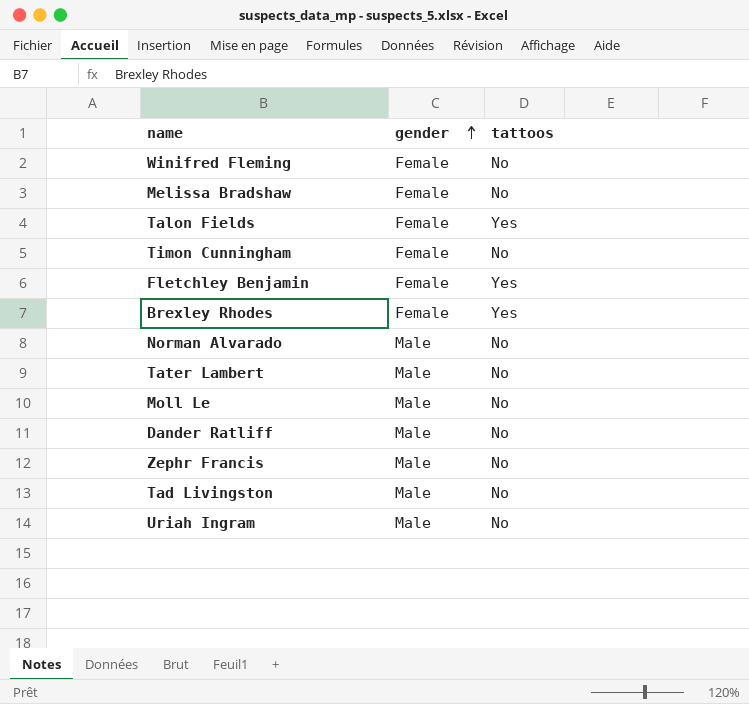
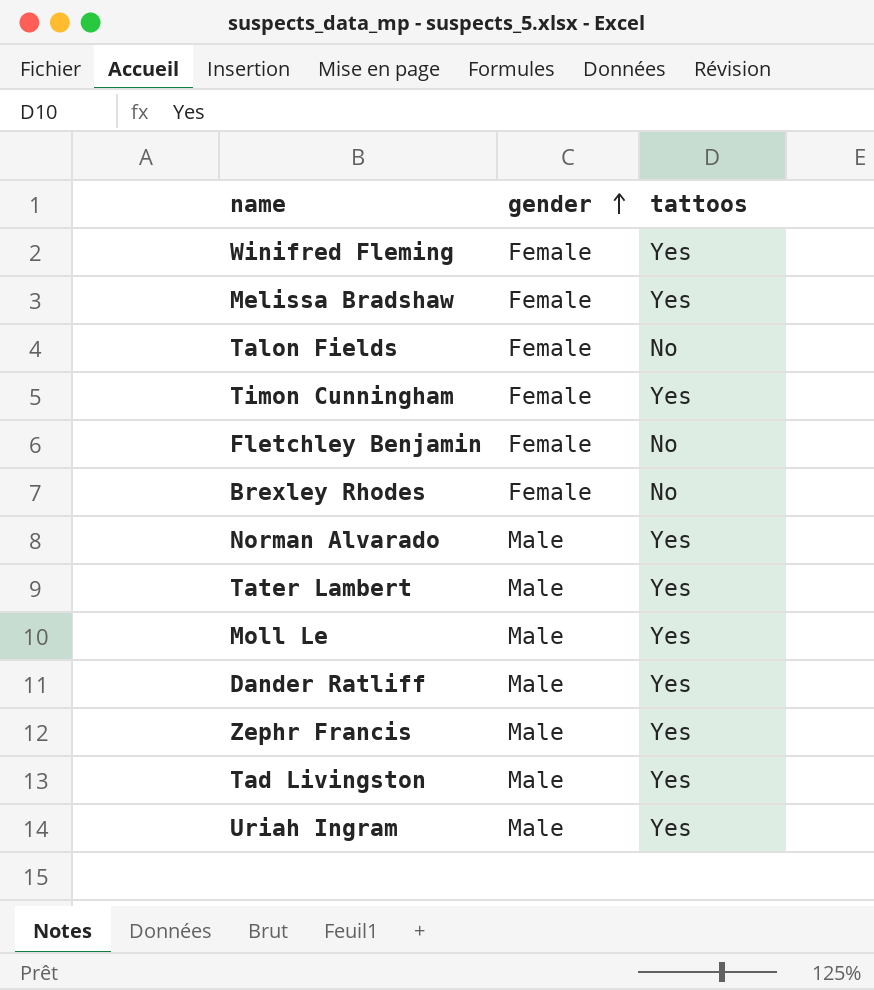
Winifred Fleming | tattoos: No -> Yes
Melissa Bradshaw | tattoos: No -> Yes
Talon Fields | tattoos: Yes -> No
Timon Cunningham | tattoos: No -> Yes
Fletchley Benjamin | tattoos: Yes -> No
Brexley Rhodes | tattoos: Yes -> No
Norman Alvarado | tattoos: No -> Yes
Tater Lambert | tattoos: No -> Yes
Moll Le | tattoos: No -> Yes
Dander Ratliff | tattoos: No -> Yes
Zephr Francis | tattoos: No -> Yes
Tad Livingston | tattoos: No -> Yes
Uriah Ingram | tattoos: No -> Yes

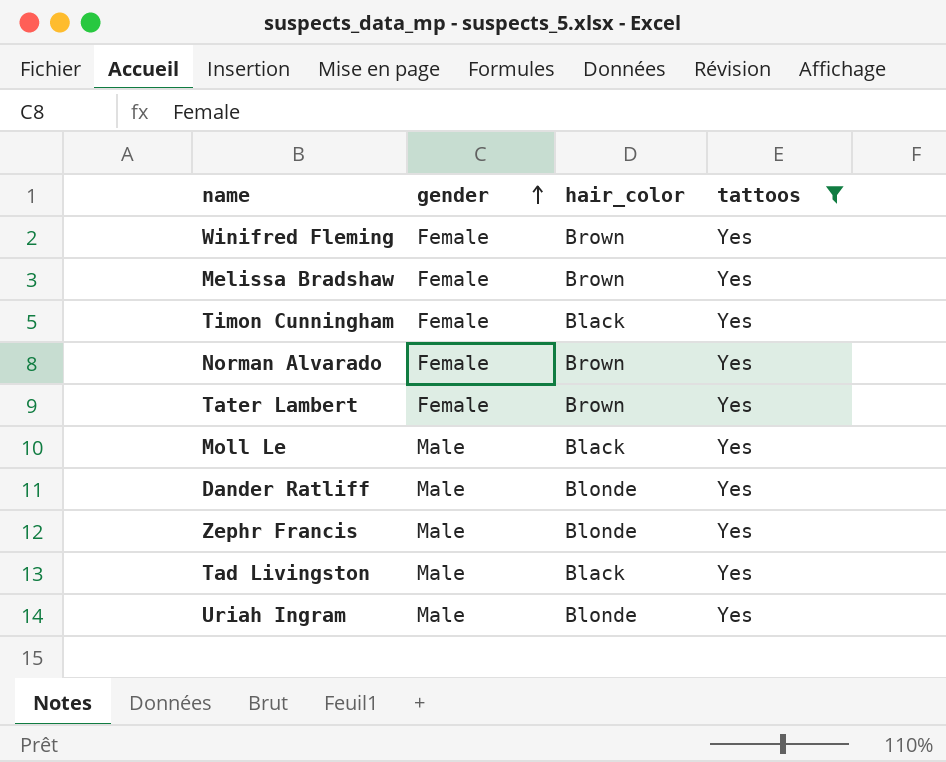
filter: none -> tattoos = Yes
column hair_color | position: none -> 3
Norman Alvarado | gender: Male -> Female
Tater Lambert | gender: Male -> Female

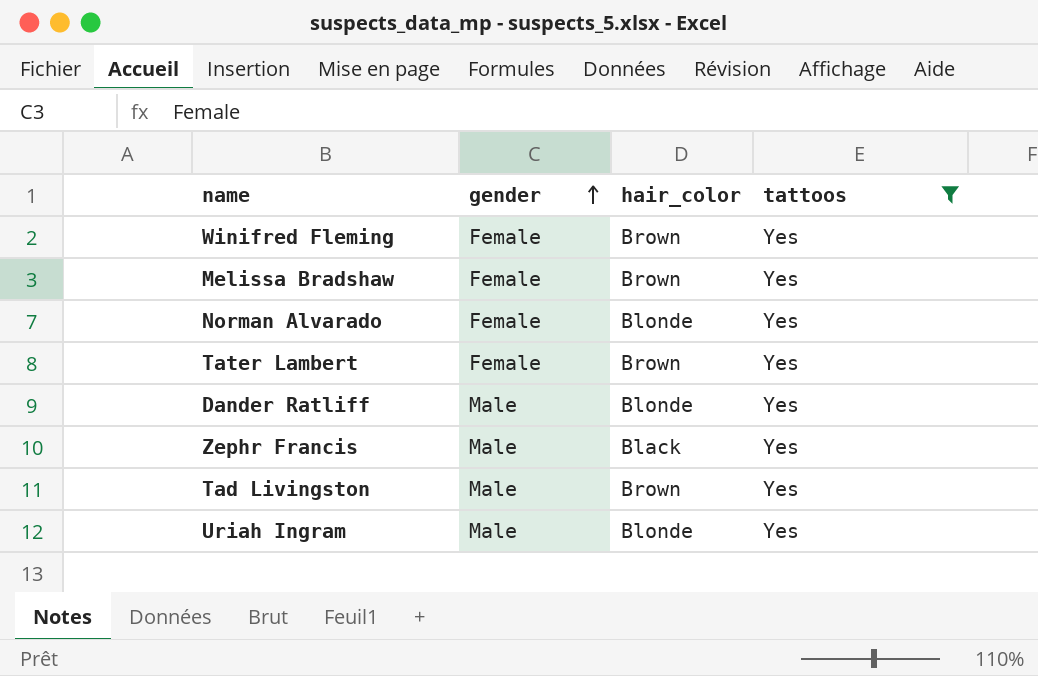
row Timon Cunningham: Female | Black | Yes -> none
row Moll Le: Male | Black | Yes -> none
Norman Alvarado | hair_color: Brown -> Blonde
Zephr Francis | hair_color: Blonde -> Black
Tad Livingston | hair_color: Black -> Brown

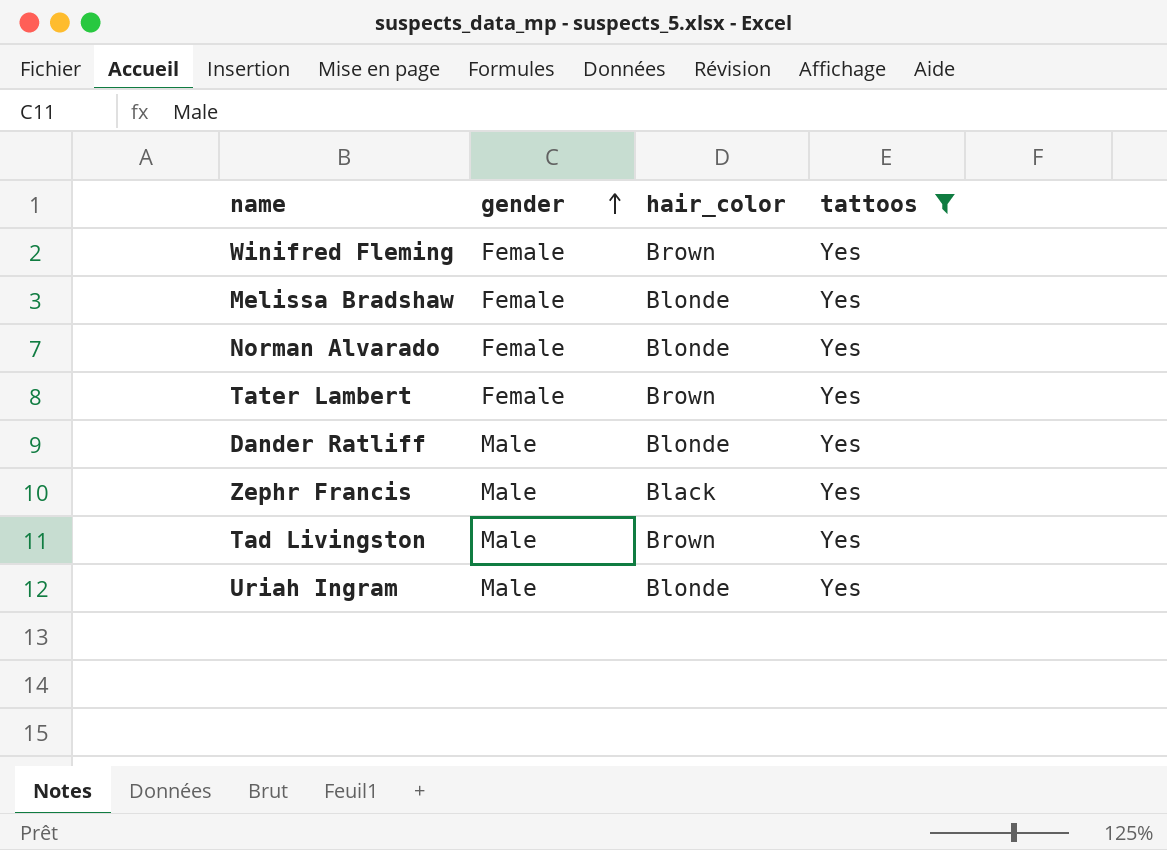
Melissa Bradshaw | hair_color: Brown -> Blonde

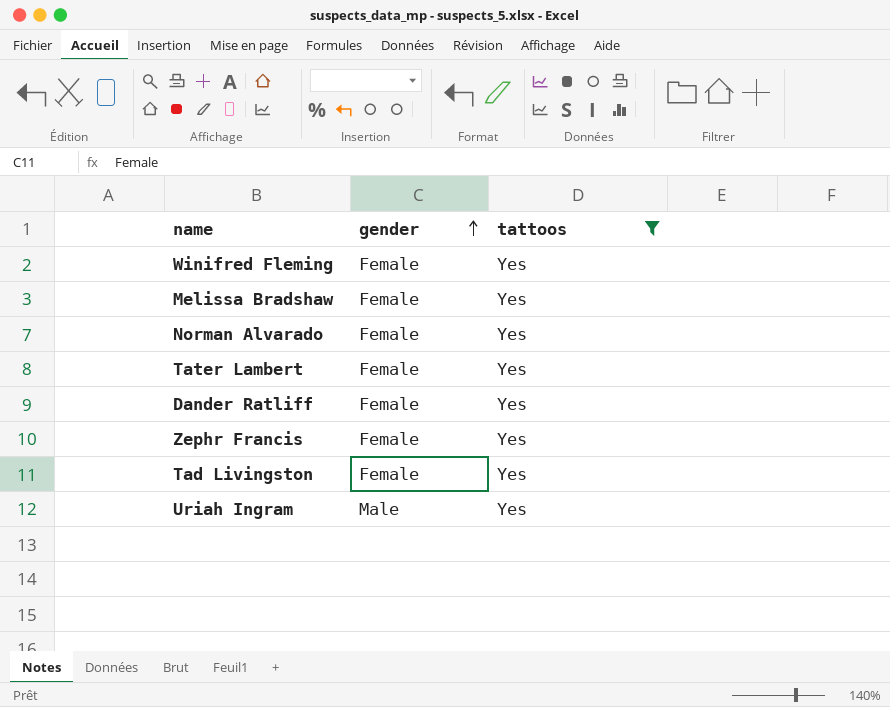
column hair_color | position: 3 -> none
Dander Ratliff | gender: Male -> Female
Zephr Francis | gender: Male -> Female
Tad Livingston | gender: Male -> Female

